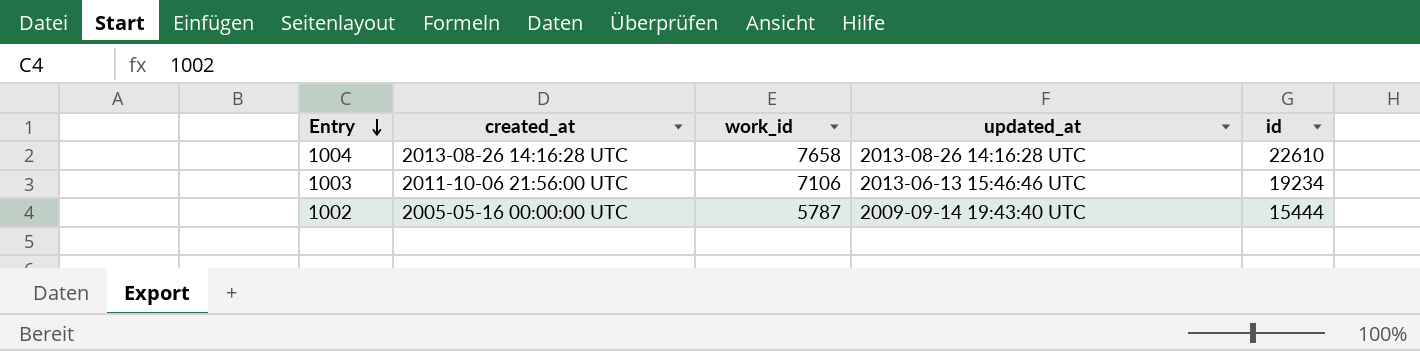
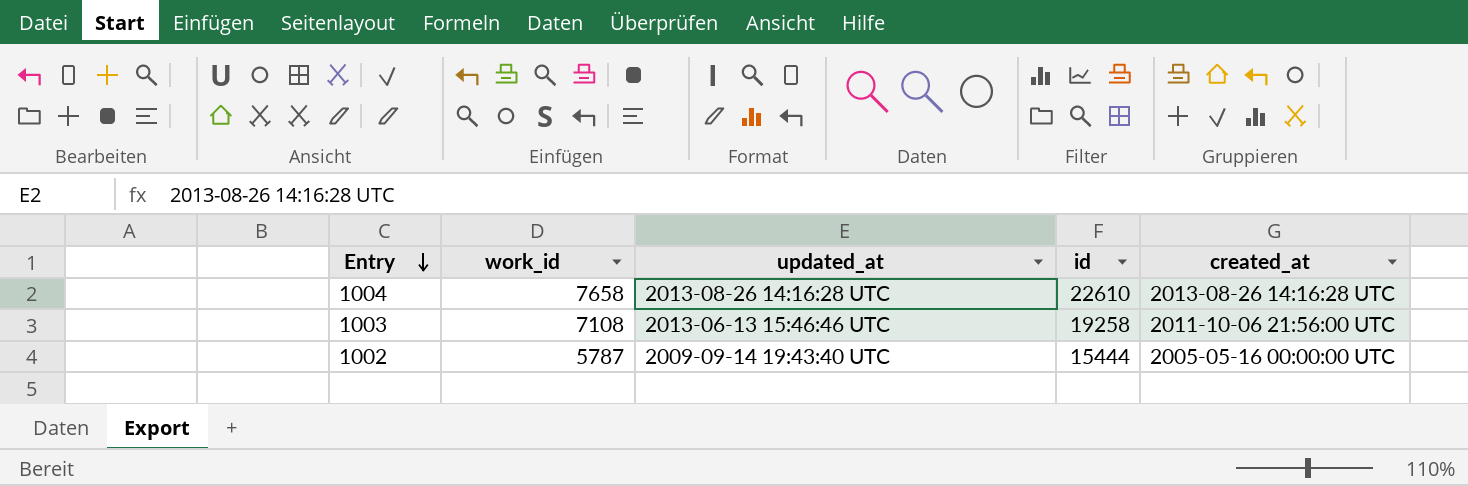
column created_at | position: 2 -> 5
1003 | work_id: 7106 -> 7108
1003 | id: 19234 -> 19258

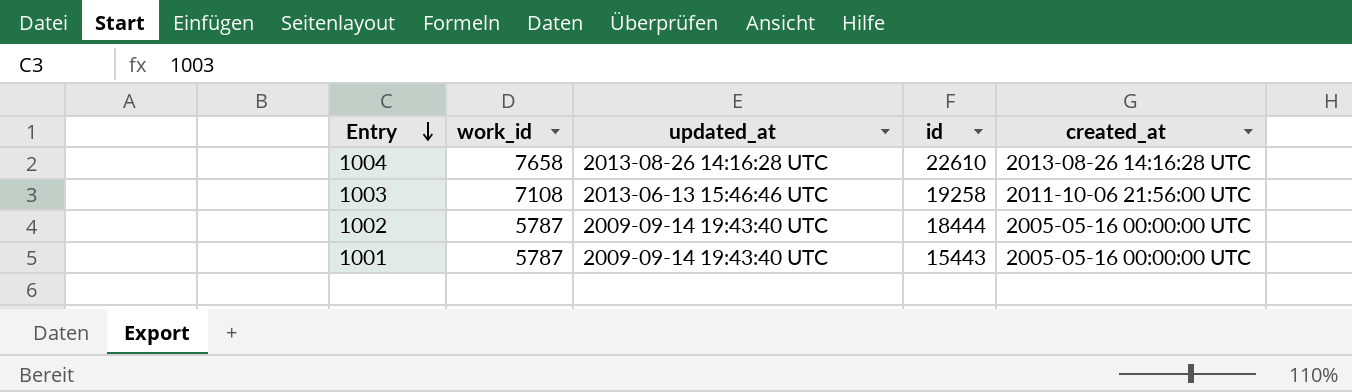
1002 | id: 15444 -> 18444
row 1001: none -> 5787 | 2009-09-14 19:43:40 UTC | 15443 | 2005-05-16 00:00:00 UTC

